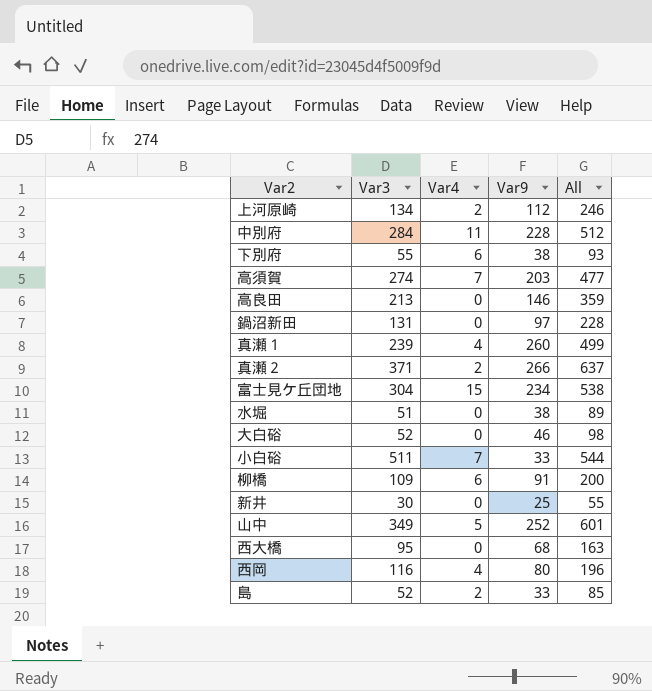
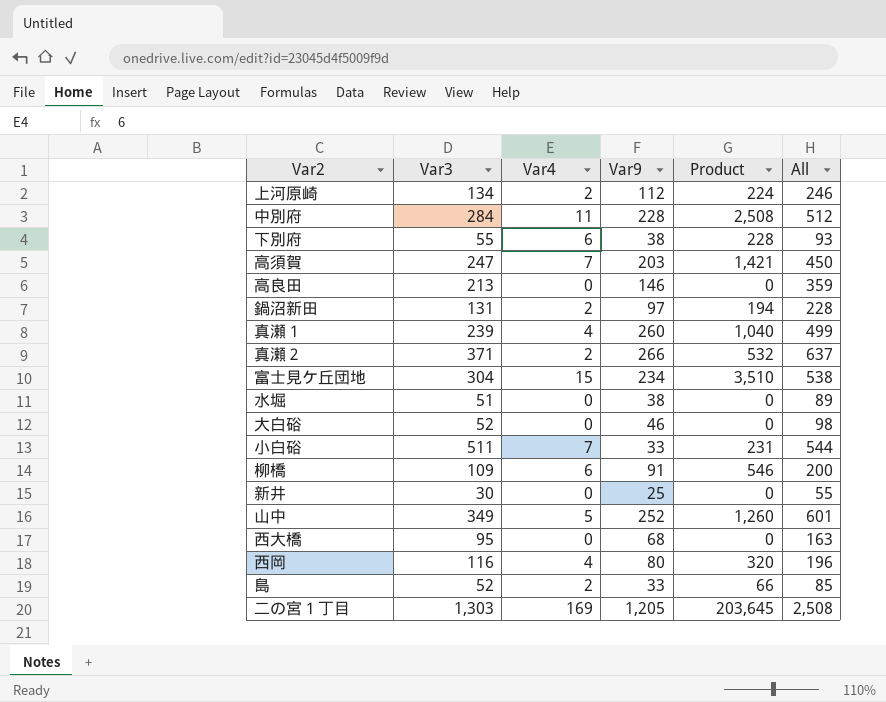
column Product | formula: none -> [Var4] * [Var9]
高須賀 | Var3: 274 -> 247
高須賀 | All: 477 -> 450
鍋沼新田 | Var4: 0 -> 2
row 二の宮１丁目: none -> 1,303 | 169 | 1,205 | 203,645 | 2,508

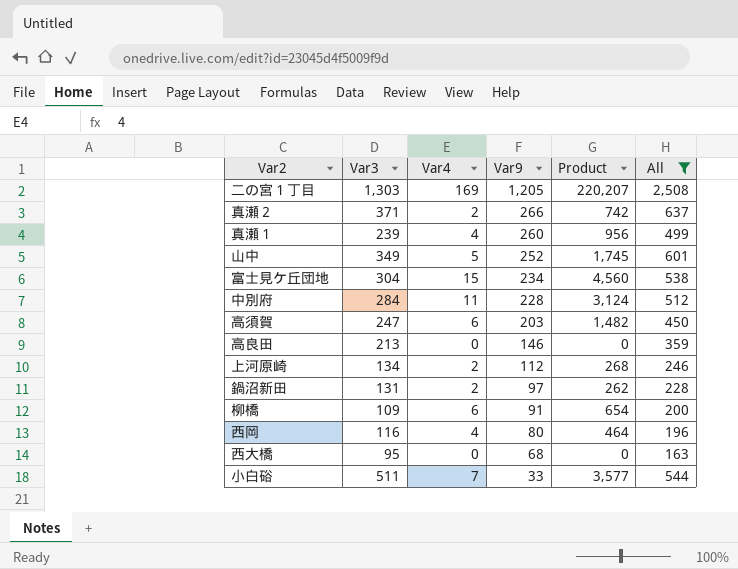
filter: none -> All >= 163
row order: none -> Var9 descending
column Product | formula: [Var4] * [Var9] -> [Var3] * [Var4]
高須賀 | Var4: 7 -> 6

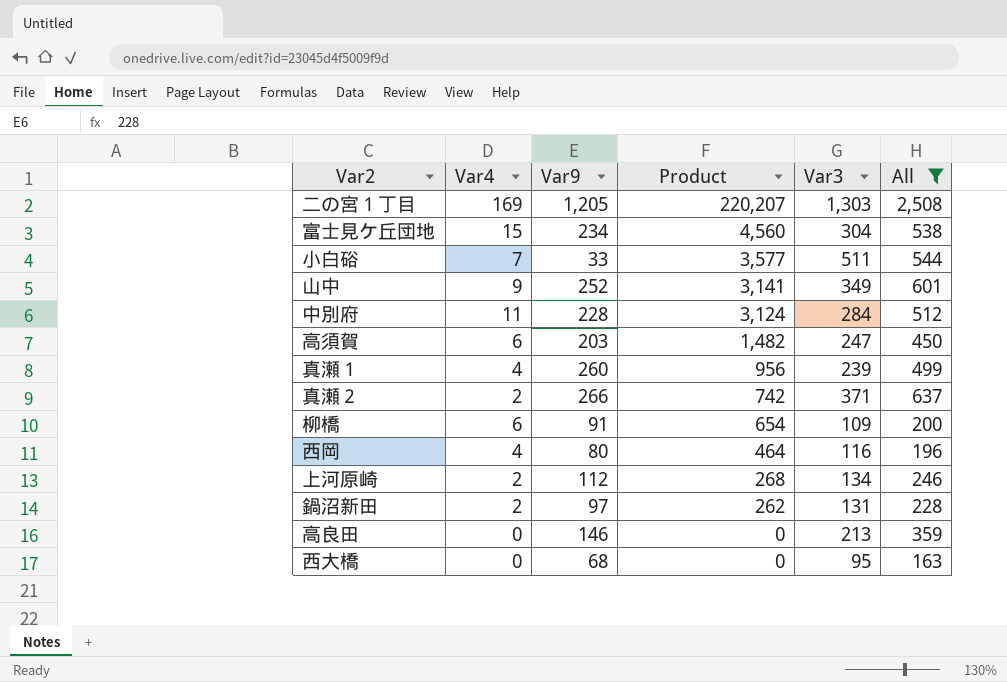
row order: Var9 descending -> Product descending
column Var3 | position: 2 -> 5
山中 | Var4: 5 -> 9
山中 | Product: 1,745 -> 3,141

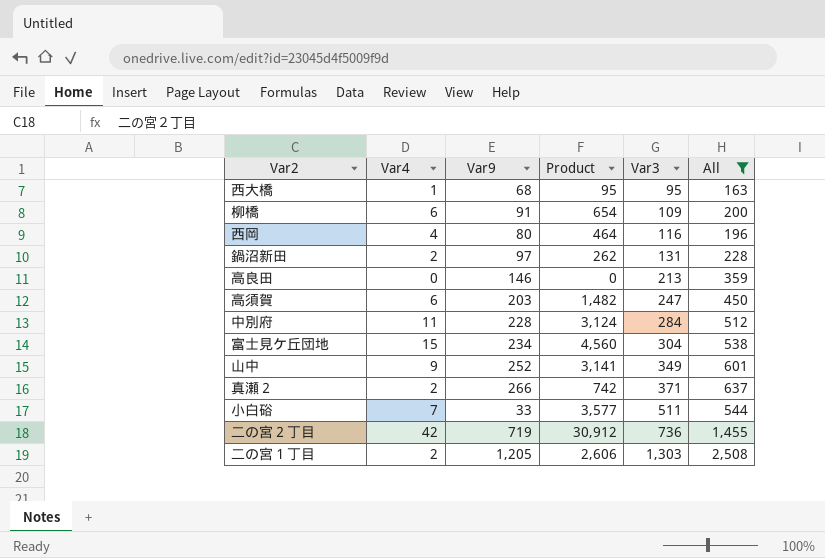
row order: Product descending -> Var3 ascending
row 真瀬１: 4 | 260 | 956 | 239 | 499 -> none
row 上河原崎: 2 | 112 | 268 | 134 | 246 -> none
西大橋 | Var4: 0 -> 1
西大橋 | Product: 0 -> 95
row 二の宮２丁目: none -> 42 | 719 | 30,912 | 736 | 1,455
二の宮１丁目 | Var4: 169 -> 2
二の宮１丁目 | Product: 220,207 -> 2,606

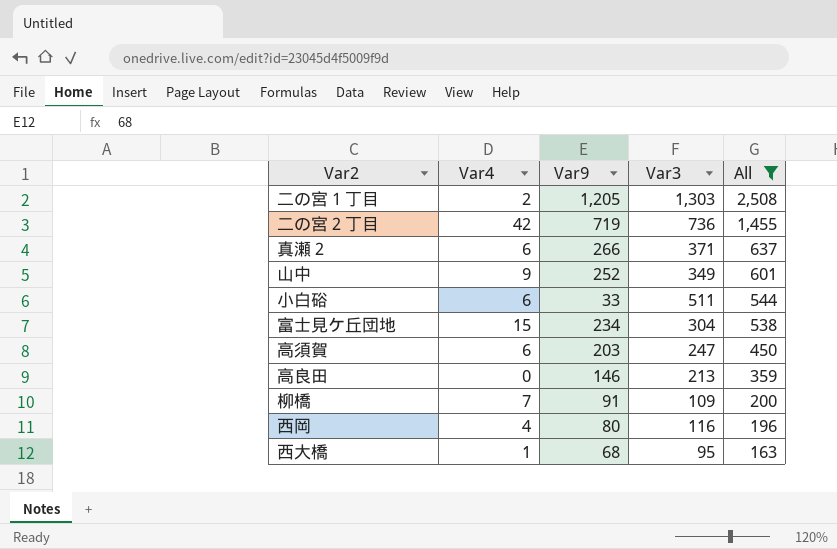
row order: Var3 ascending -> All descending
column Product | formula: [Var4] * [Var3] -> none
row 鍋沼新田: 2 | 97 | 262 | 131 | 228 -> none
row 中別府: 11 | 228 | 3,124 | 284 | 512 -> none
真瀬２ | Var4: 2 -> 6
小白硲 | Var4: 7 -> 6
柳橋 | Var4: 6 -> 7

